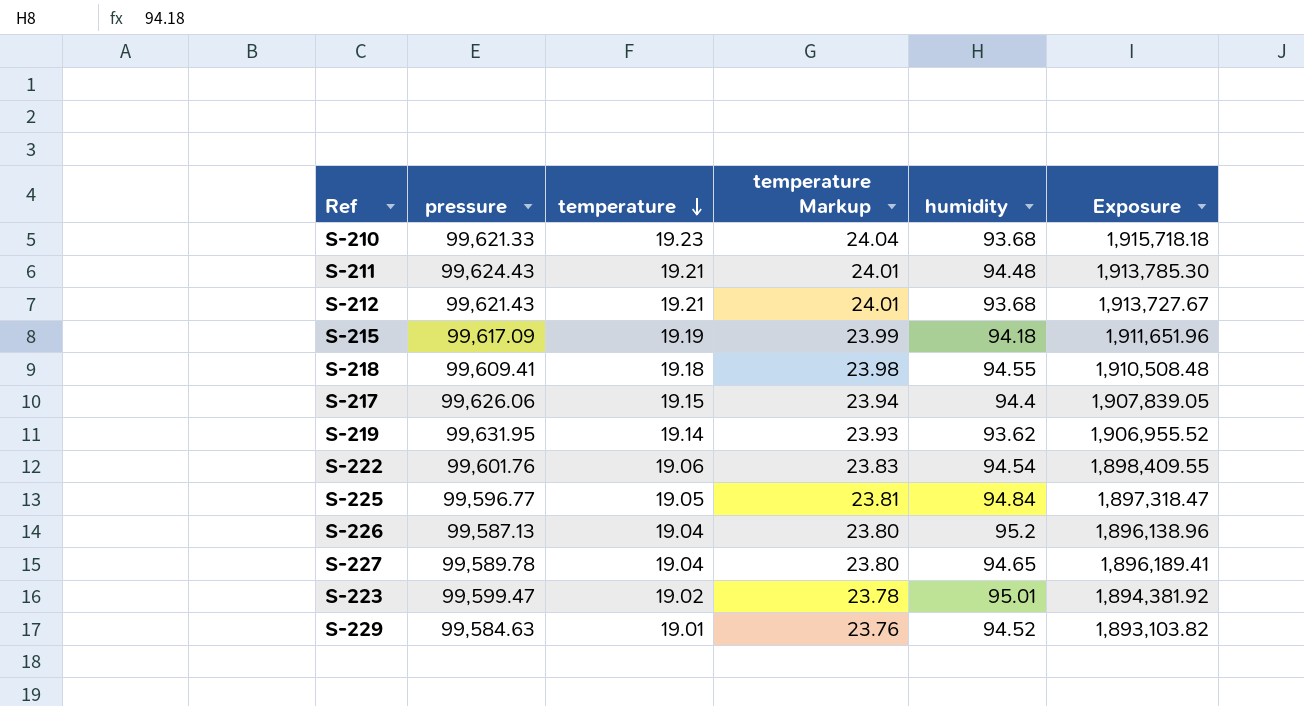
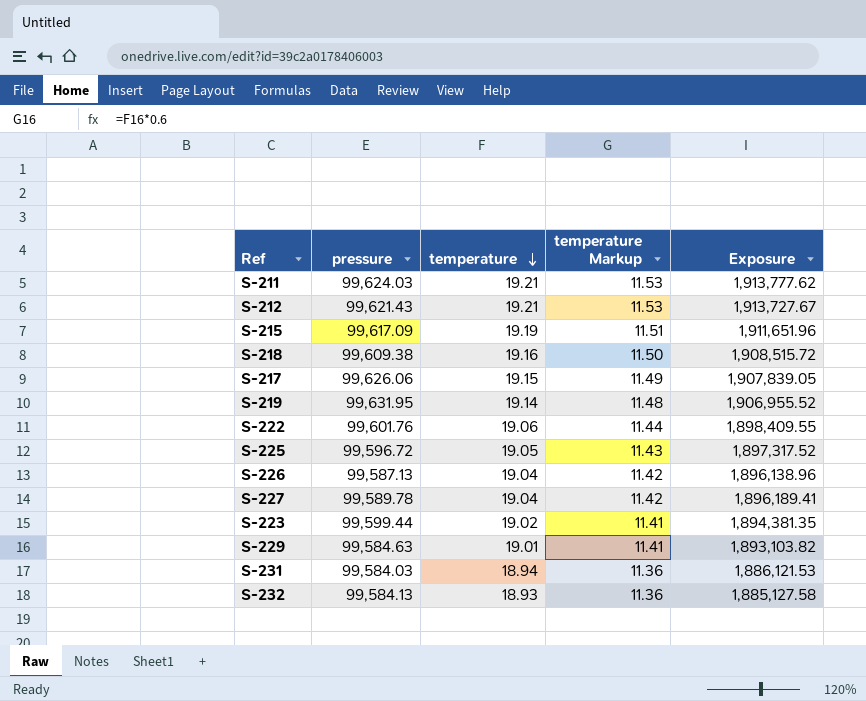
column humidity | position: 5 -> none
column temperature Markup | formula: [temperature] * 1.25 -> [temperature] * 0.6
row S-210: 99,621.33 | 19.23 | 24.04 | 93.68 | 1,915,718.18 -> none
S-211 | pressure: 99,624.43 -> 99,624.03
S-211 | Exposure: 1,913,785.30 -> 1,913,777.62
S-218 | pressure: 99,609.41 -> 99,609.38
S-218 | temperature: 19.18 -> 19.16
S-218 | Exposure: 1,910,508.48 -> 1,908,515.72
S-225 | pressure: 99,596.77 -> 99,596.72
S-225 | Exposure: 1,897,318.47 -> 1,897,317.52
S-223 | pressure: 99,599.47 -> 99,599.44
S-223 | Exposure: 1,894,381.92 -> 1,894,381.35
row S-231: none -> 99,584.03 | 18.94 | 11.36 | 1,886,121.53
row S-232: none -> 99,584.13 | 18.93 | 11.36 | 1,885,127.58

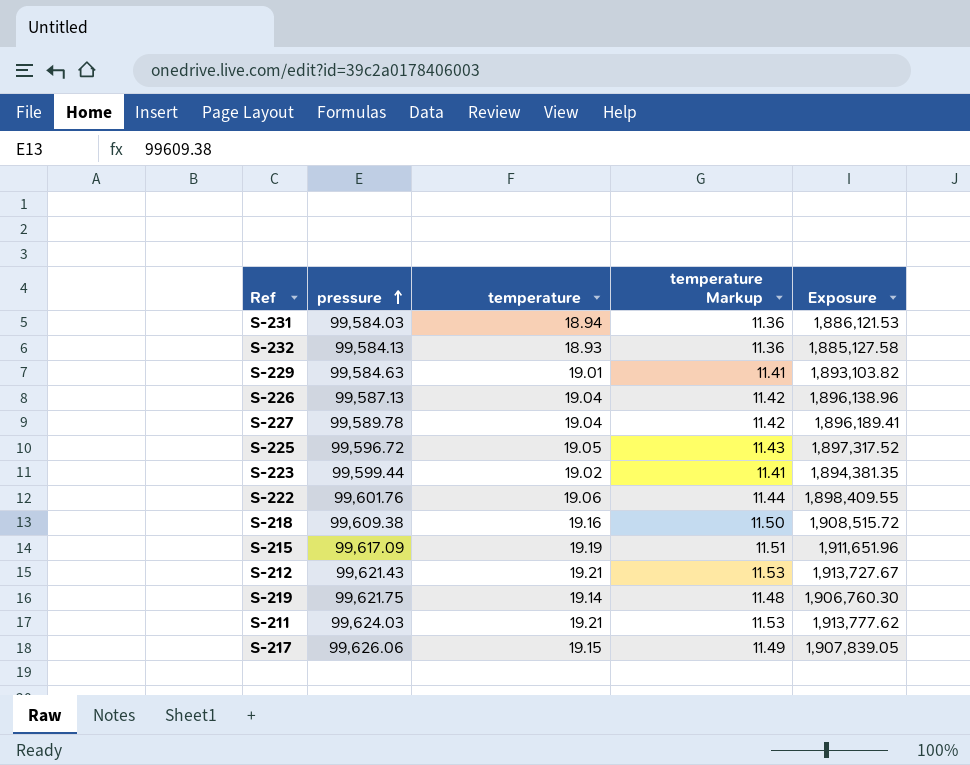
row order: temperature descending -> pressure ascending
S-219 | pressure: 99,631.95 -> 99,621.75
S-219 | Exposure: 1,906,955.52 -> 1,906,760.30

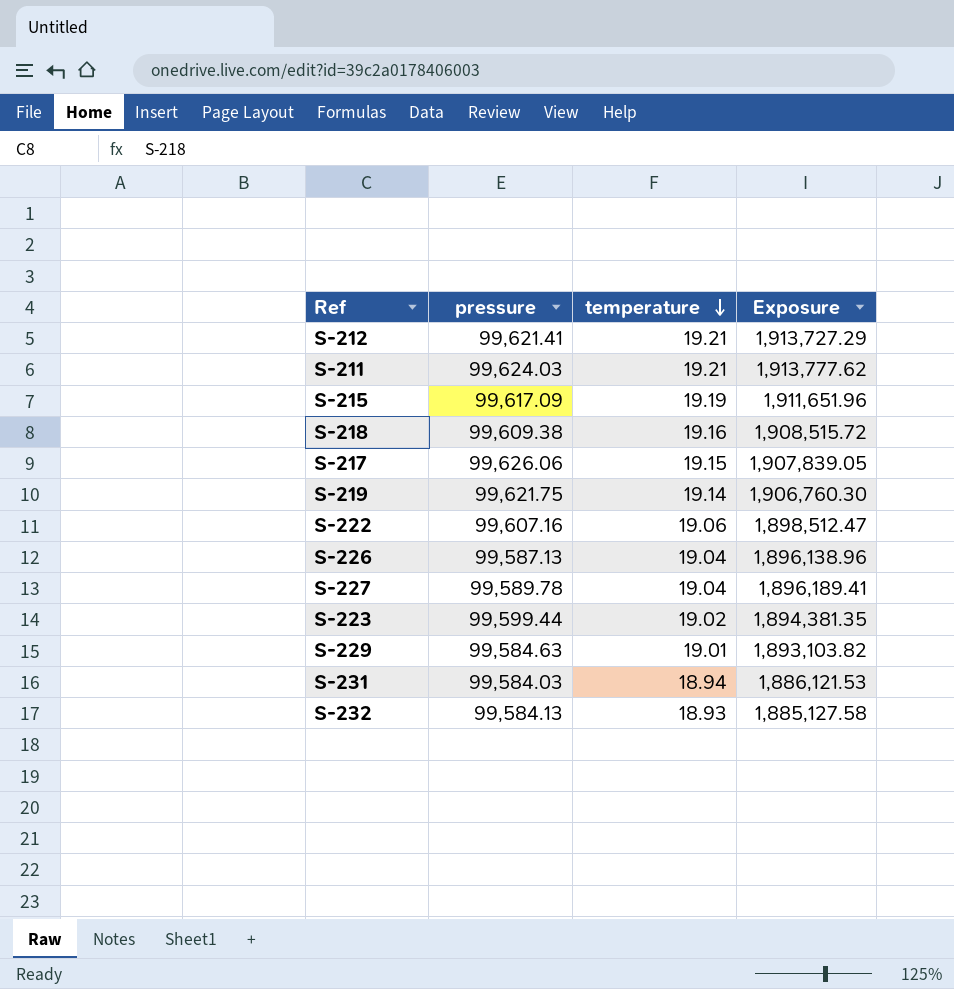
row order: pressure ascending -> temperature descending
column temperature Markup | formula: [temperature] * 0.6 -> none
row S-225: 99,596.72 | 19.05 | 11.43 | 1,897,317.52 -> none
S-212 | pressure: 99,621.43 -> 99,621.41
S-212 | Exposure: 1,913,727.67 -> 1,913,727.29
S-222 | pressure: 99,601.76 -> 99,607.16
S-222 | Exposure: 1,898,409.55 -> 1,898,512.47

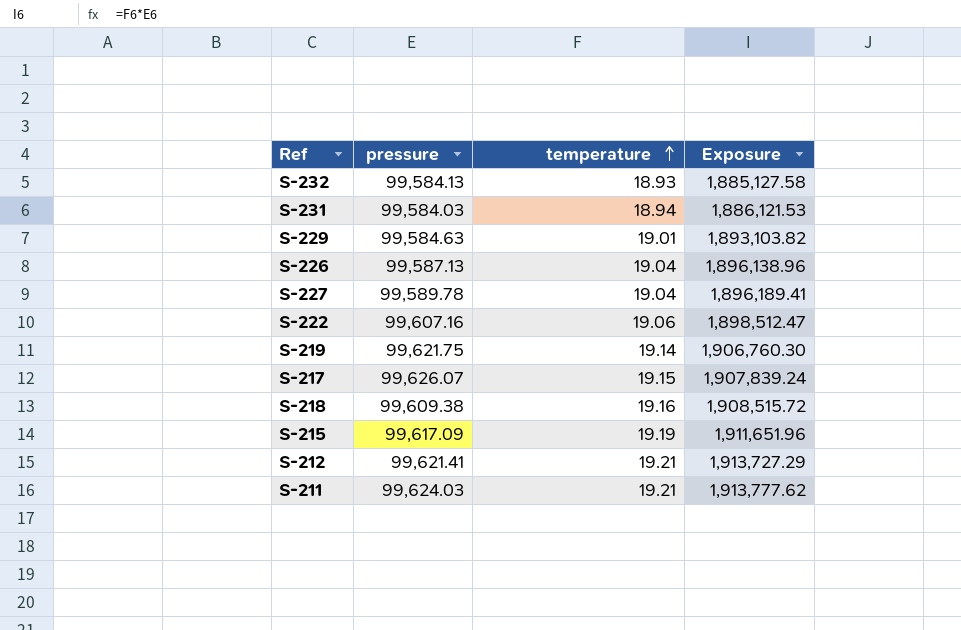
row order: temperature descending -> temperature ascending
row S-223: 99,599.44 | 19.02 | 1,894,381.35 -> none
S-217 | pressure: 99,626.06 -> 99,626.07
S-217 | Exposure: 1,907,839.05 -> 1,907,839.24

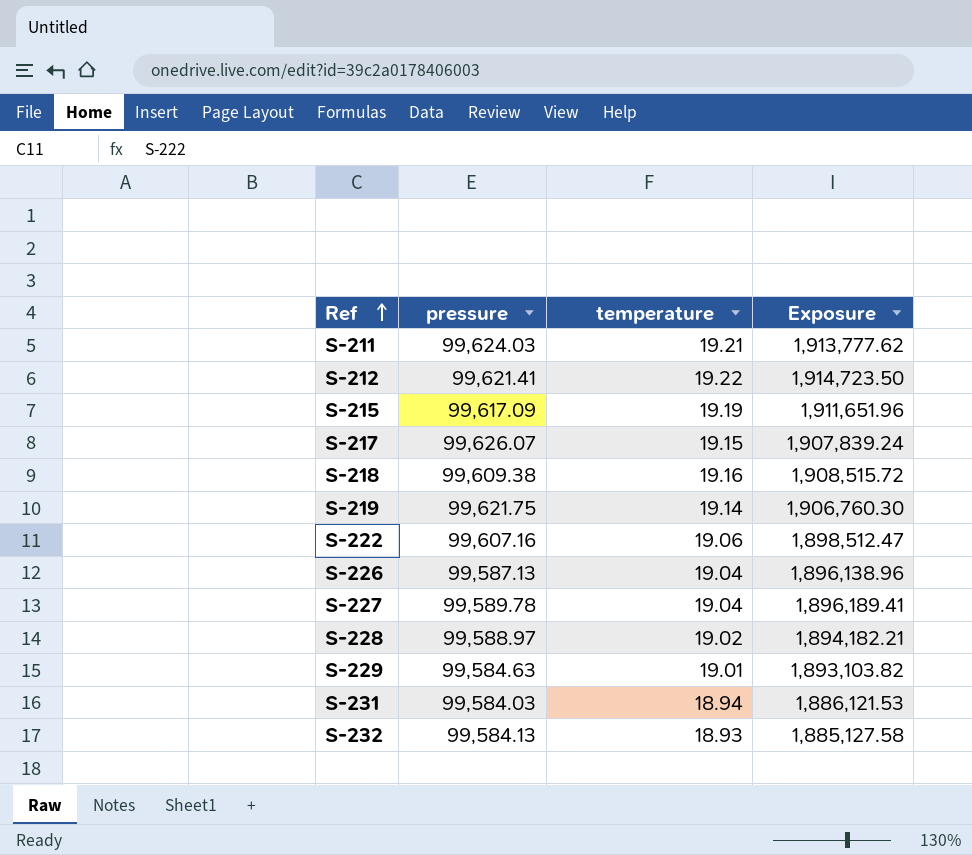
row order: temperature ascending -> Ref ascending
S-212 | temperature: 19.21 -> 19.22
S-212 | Exposure: 1,913,727.29 -> 1,914,723.50
row S-228: none -> 99,588.97 | 19.02 | 1,894,182.21

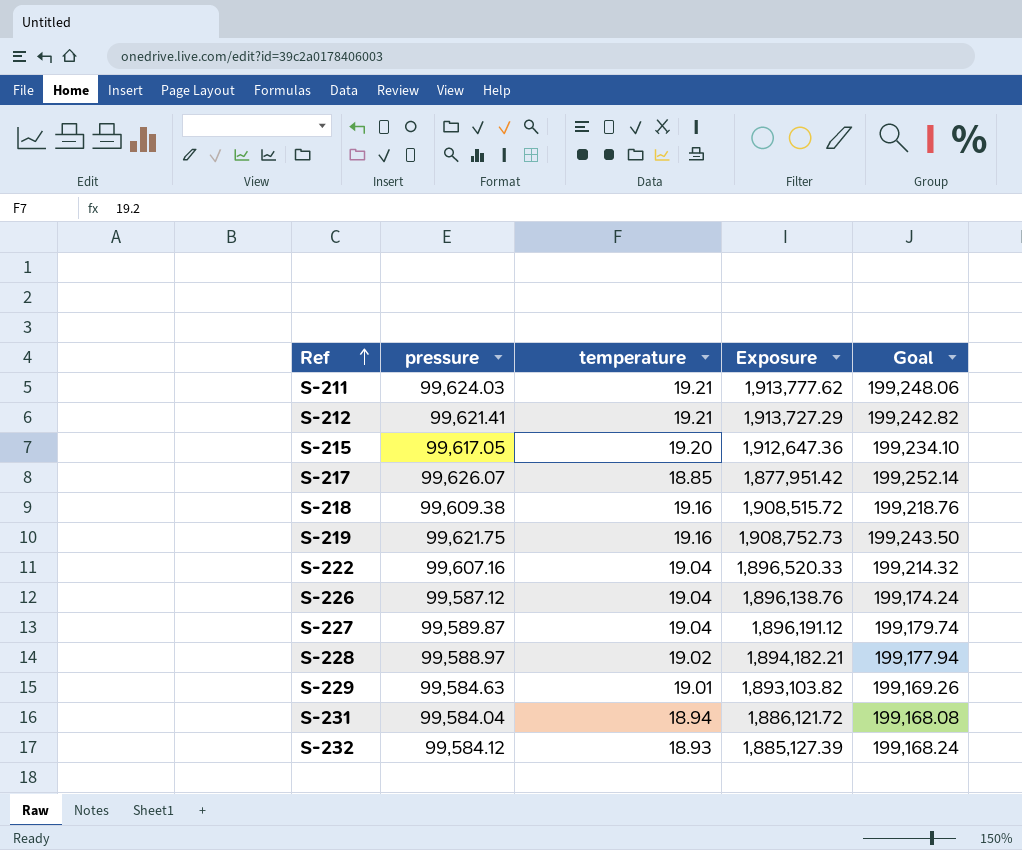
column Goal | formula: none -> [pressure] * 2
S-212 | temperature: 19.22 -> 19.21
S-212 | Exposure: 1,914,723.50 -> 1,913,727.29
S-215 | pressure: 99,617.09 -> 99,617.05
S-215 | temperature: 19.19 -> 19.20
S-215 | Exposure: 1,911,651.96 -> 1,912,647.36
S-217 | temperature: 19.15 -> 18.85
S-217 | Exposure: 1,907,839.24 -> 1,877,951.42
S-219 | temperature: 19.14 -> 19.16
S-219 | Exposure: 1,906,760.30 -> 1,908,752.73
S-222 | temperature: 19.06 -> 19.04
S-222 | Exposure: 1,898,512.47 -> 1,896,520.33
S-226 | pressure: 99,587.13 -> 99,587.12
S-226 | Exposure: 1,896,138.96 -> 1,896,138.76
S-227 | pressure: 99,589.78 -> 99,589.87
S-227 | Exposure: 1,896,189.41 -> 1,896,191.12
S-231 | pressure: 99,584.03 -> 99,584.04
S-231 | Exposure: 1,886,121.53 -> 1,886,121.72
S-232 | pressure: 99,584.13 -> 99,584.12
S-232 | Exposure: 1,885,127.58 -> 1,885,127.39

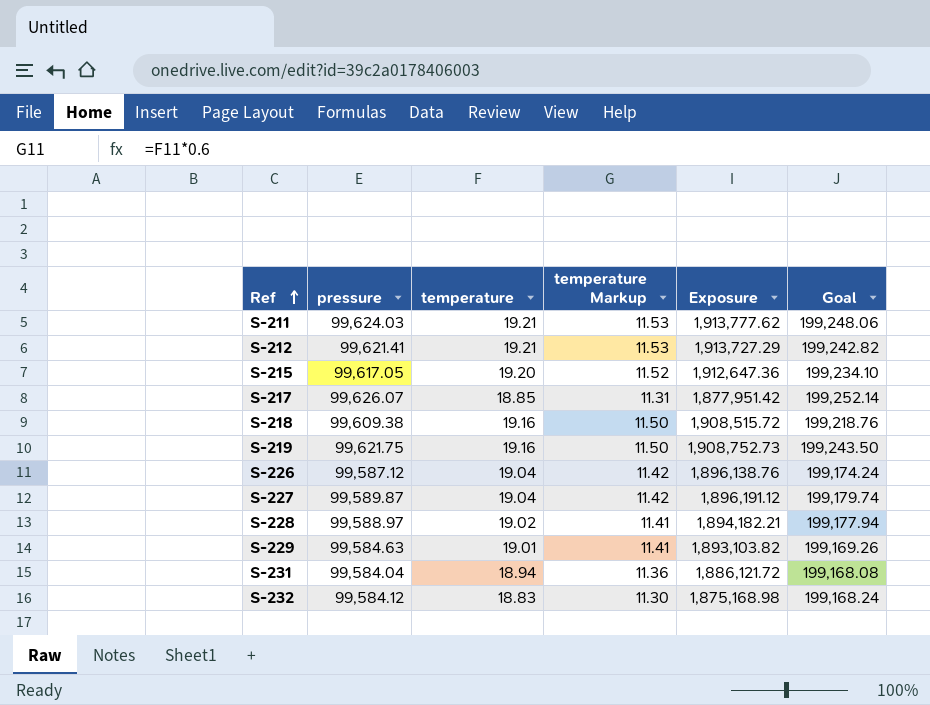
column temperature Markup | formula: none -> [temperature] * 0.6
row S-222: 99,607.16 | 19.04 | 1,896,520.33 | 199,214.32 -> none
S-232 | temperature: 18.93 -> 18.83
S-232 | Exposure: 1,885,127.39 -> 1,875,168.98

